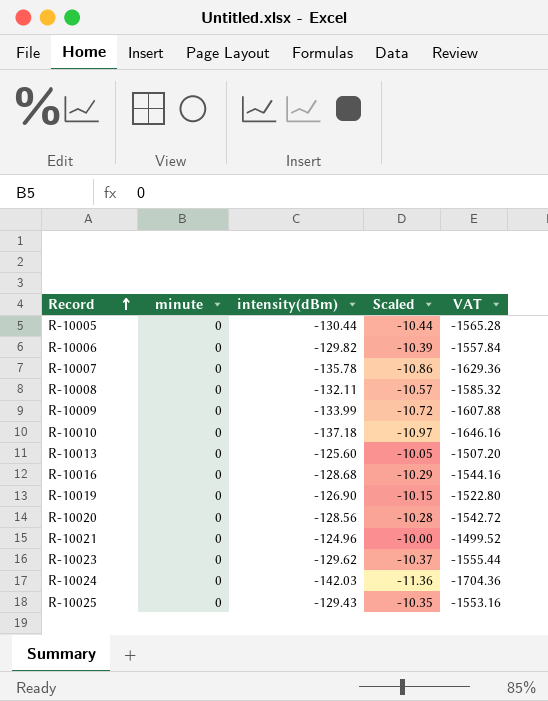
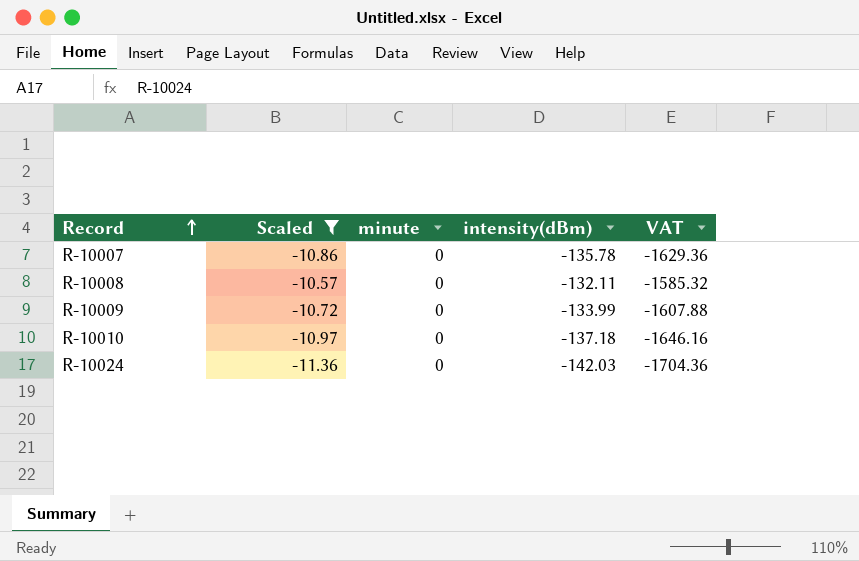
filter: none -> Scaled <= -10.57
column Scaled | position: 4 -> 2

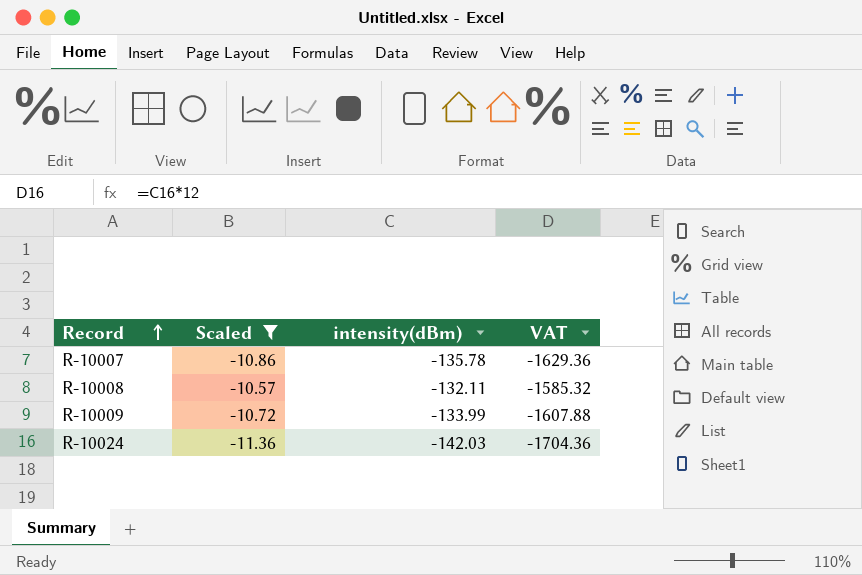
column minute | position: 3 -> none
row R-10010: -10.97 | 0 | -137.18 | -1646.16 -> none

